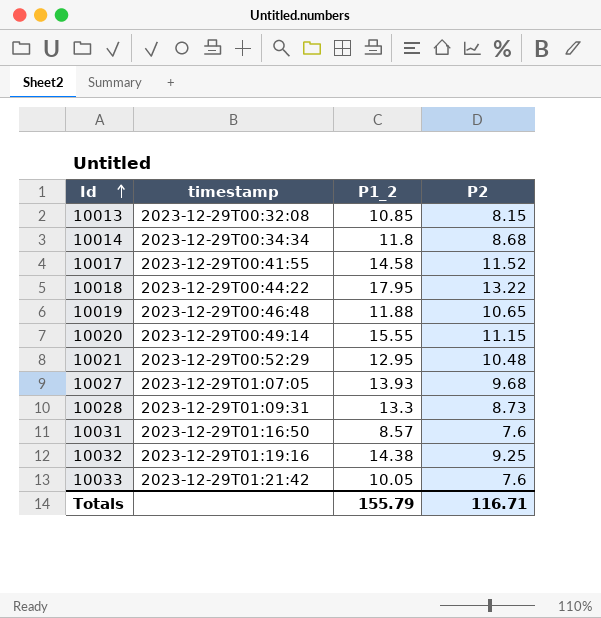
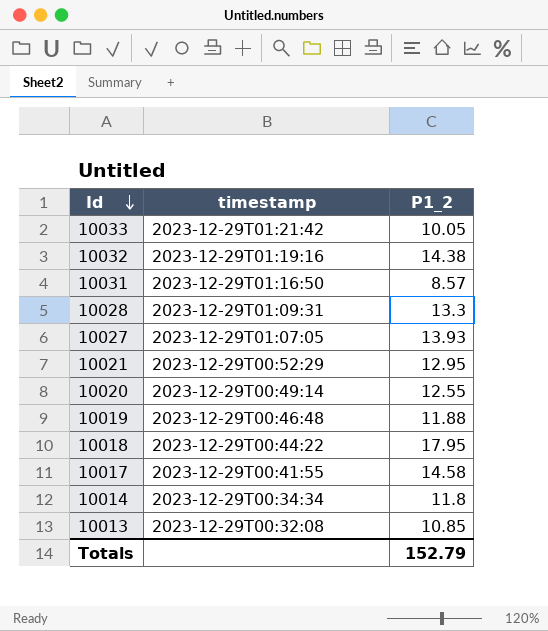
row order: Id ascending -> Id descending
column P2 | position: 4 -> none
10020 | P1_2: 15.55 -> 12.55
Totals | P1_2: 155.79 -> 152.79

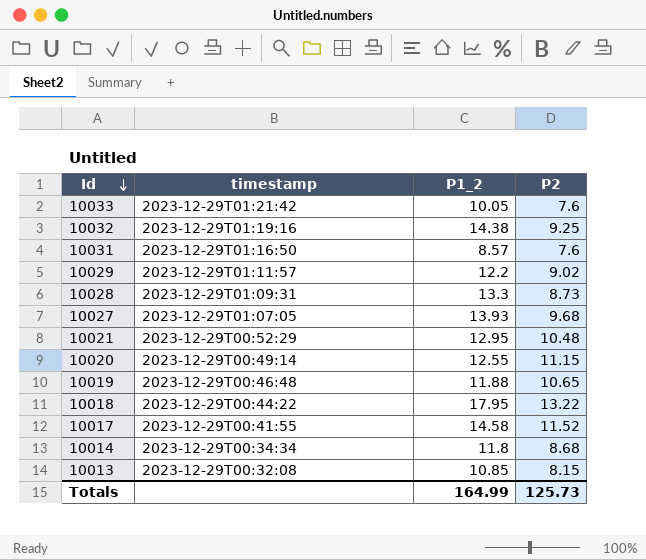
column P2 | position: none -> 4
row 10029: none -> 2023-12-29T01:11:57 | 12.2 | 9.02
Totals | P1_2: 152.79 -> 164.99

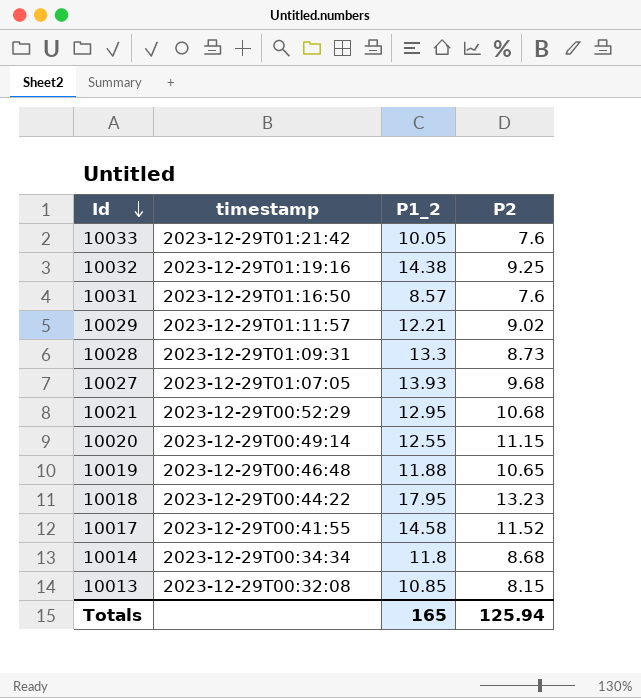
10029 | P1_2: 12.2 -> 12.21
10021 | P2: 10.48 -> 10.68
10018 | P2: 13.22 -> 13.23
Totals | P1_2: 164.99 -> 165
Totals | P2: 125.73 -> 125.94

